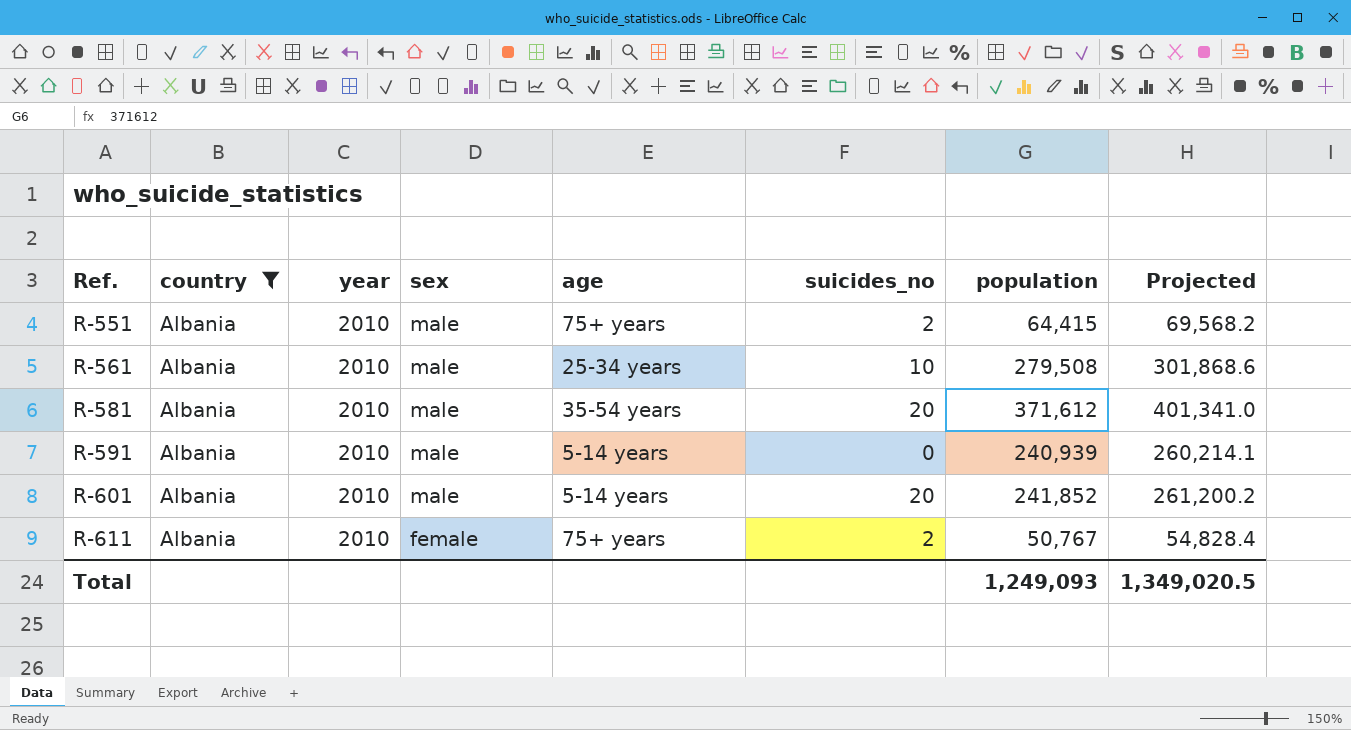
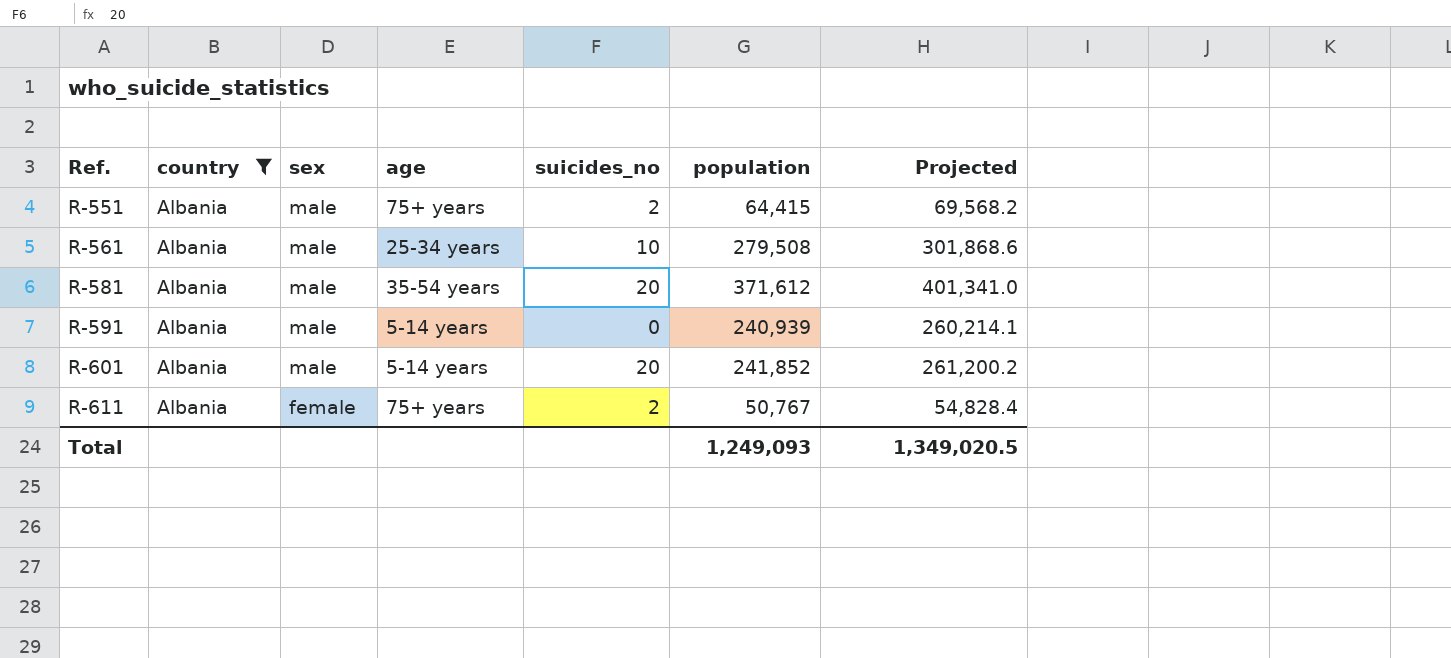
column year | position: 3 -> none

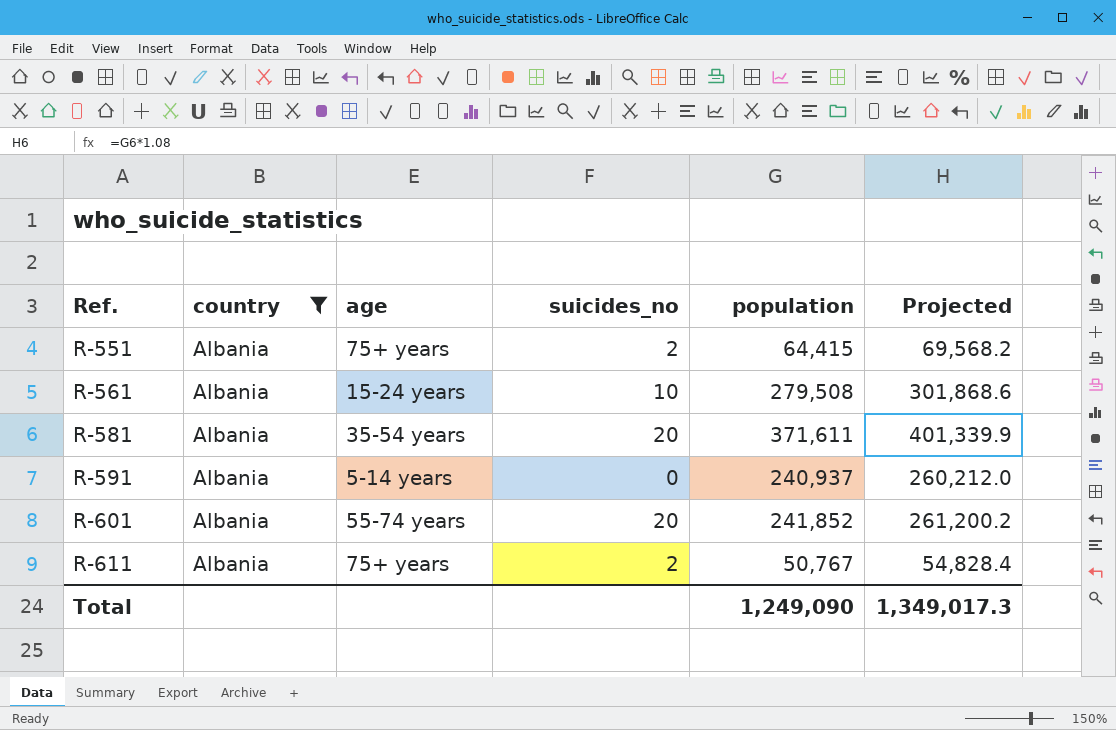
column sex | position: 3 -> none
R-561 | age: 25-34 years -> 15-24 years
R-581 | population: 371,612 -> 371,611
R-581 | Projected: 401,341.0 -> 401,339.9
R-591 | population: 240,939 -> 240,937
R-591 | Projected: 260,214.1 -> 260,212.0
R-601 | age: 5-14 years -> 55-74 years
Total | population: 1,249,093 -> 1,249,090
Total | Projected: 1,349,020.5 -> 1,349,017.3

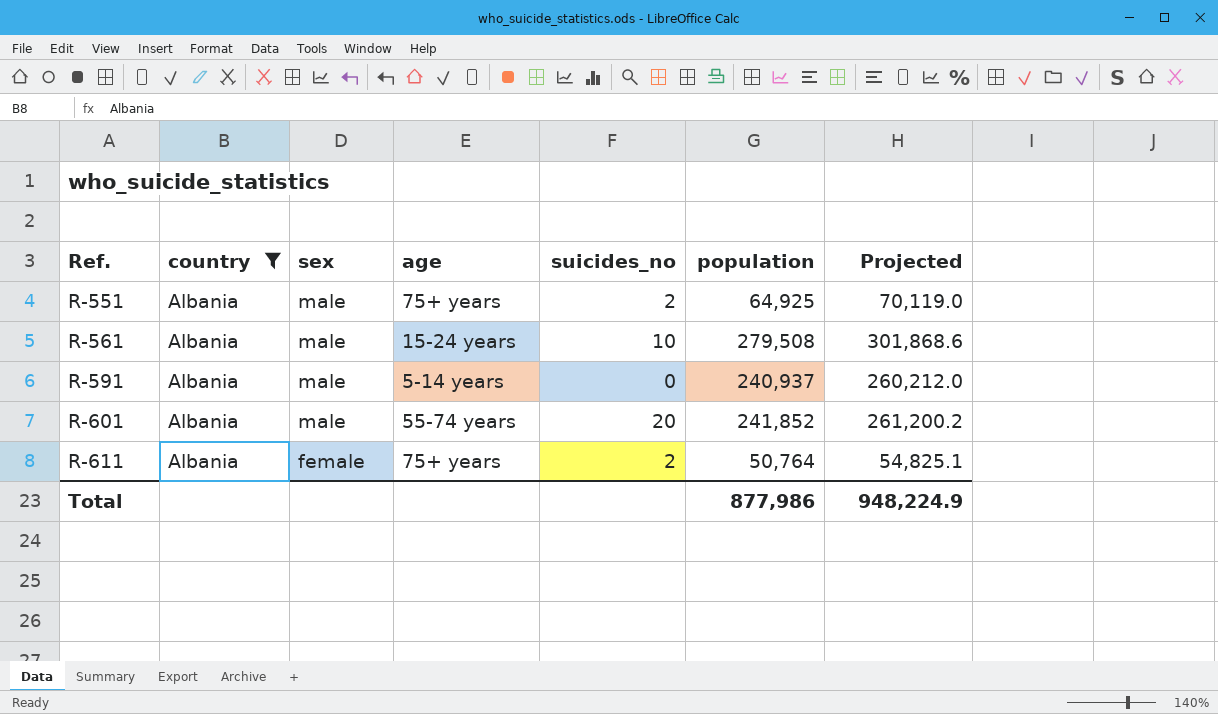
column sex | position: none -> 3
row R-581: Albania | 35-54 years | 20 | 371,611 | 401,339.9 -> none
R-551 | population: 64,415 -> 64,925
R-551 | Projected: 69,568.2 -> 70,119.0
R-611 | population: 50,767 -> 50,764
R-611 | Projected: 54,828.4 -> 54,825.1
Total | population: 1,249,090 -> 877,986
Total | Projected: 1,349,017.3 -> 948,224.9

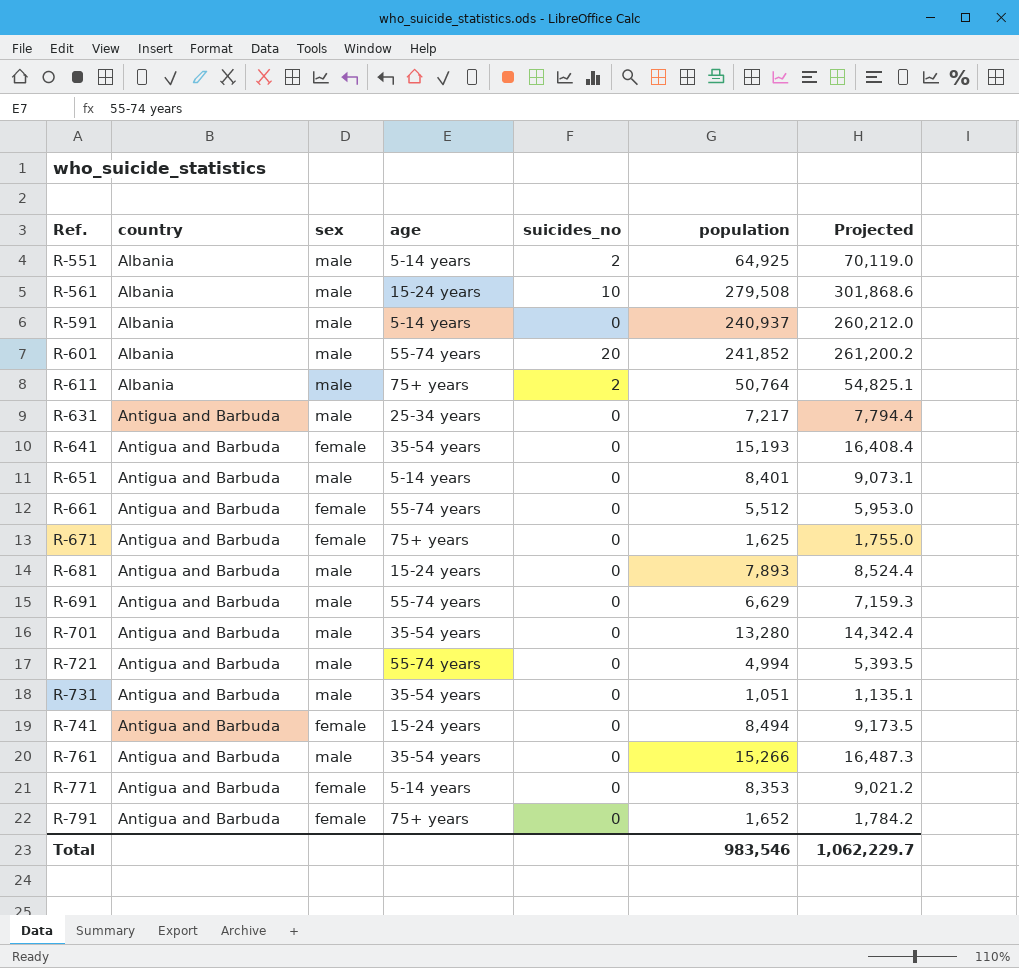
filter: country = Albania -> none
R-551 | age: 75+ years -> 5-14 years
R-611 | sex: female -> male
Total | population: 877,986 -> 983,546
Total | Projected: 948,224.9 -> 1,062,229.7

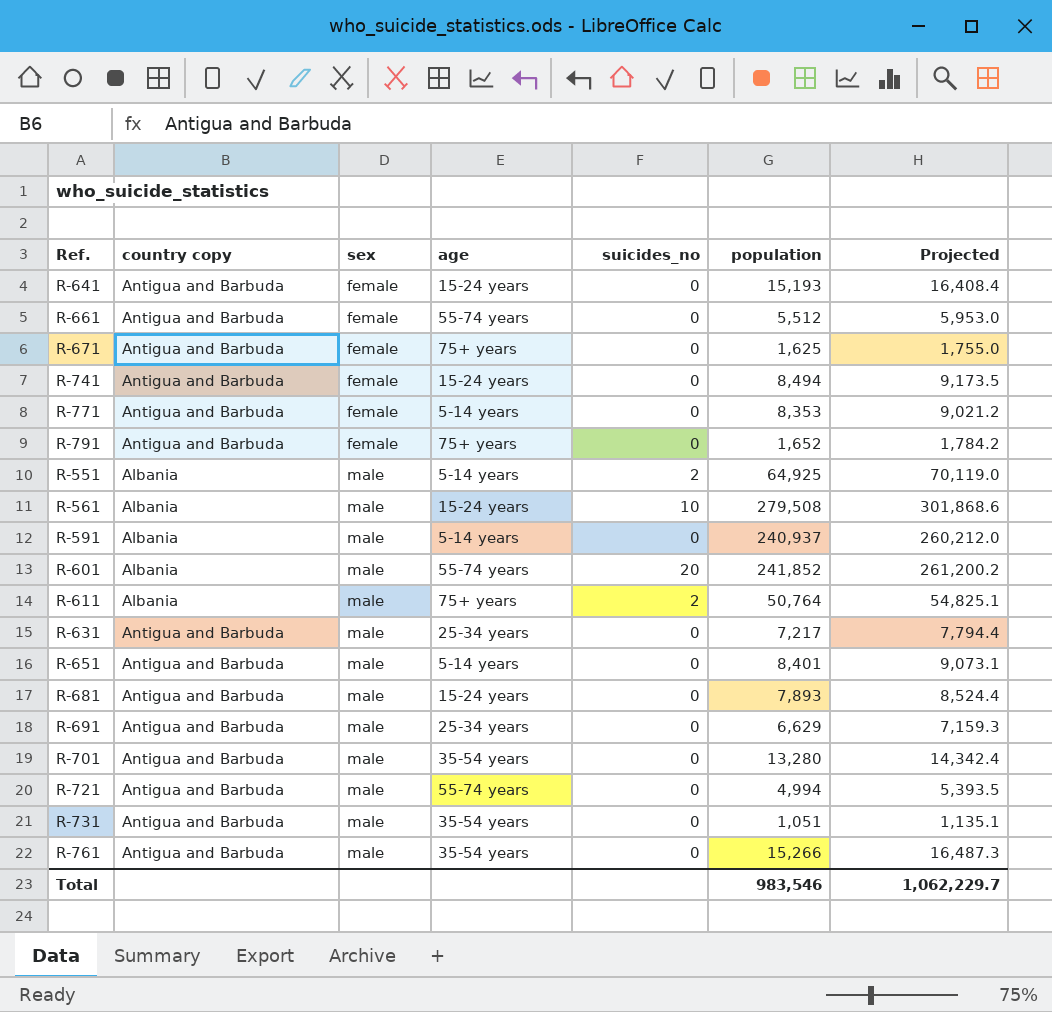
row order: Ref. ascending -> sex ascending
column name: country -> country copy
R-641 | age: 35-54 years -> 15-24 years
R-691 | age: 55-74 years -> 25-34 years

